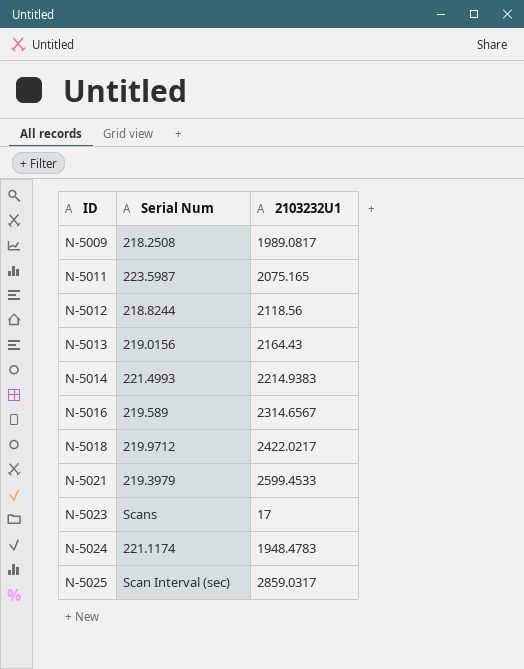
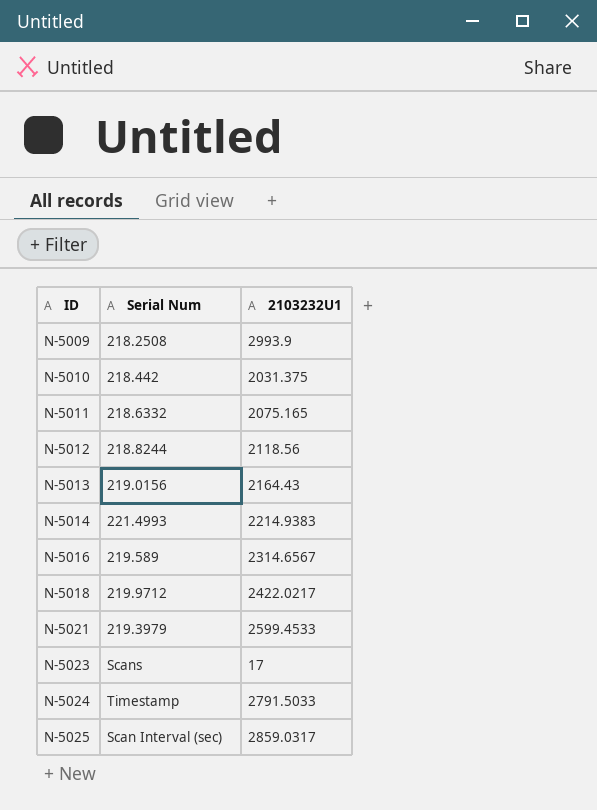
N-5009 | 2103232U1: 1989.0817 -> 2993.9
row N-5010: none -> 218.442 | 2031.375
N-5011 | Serial Num: 223.5987 -> 218.6332
N-5024 | Serial Num: 221.1174 -> Timestamp
N-5024 | 2103232U1: 1948.4783 -> 2791.5033

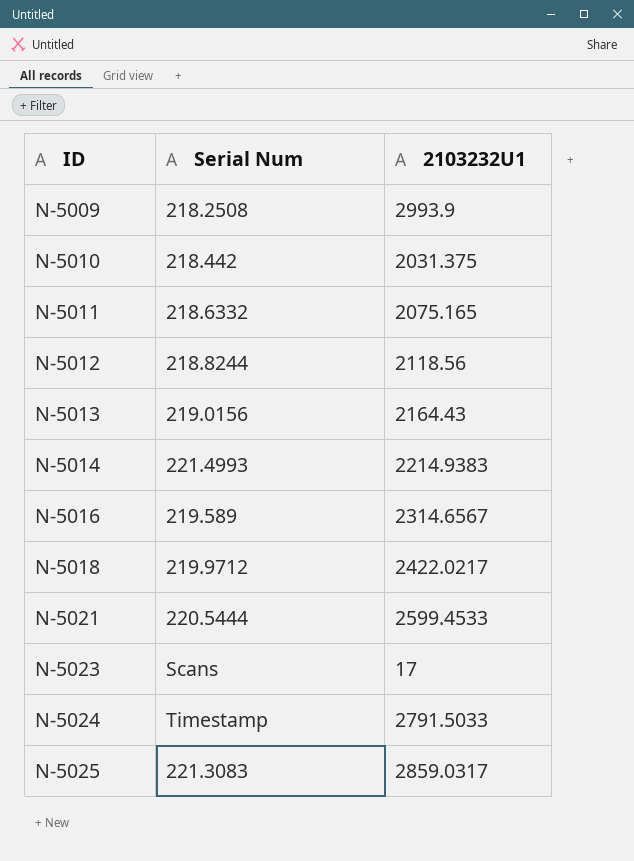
N-5021 | Serial Num: 219.3979 -> 220.5444
N-5025 | Serial Num: Scan Interval (sec) -> 221.3083

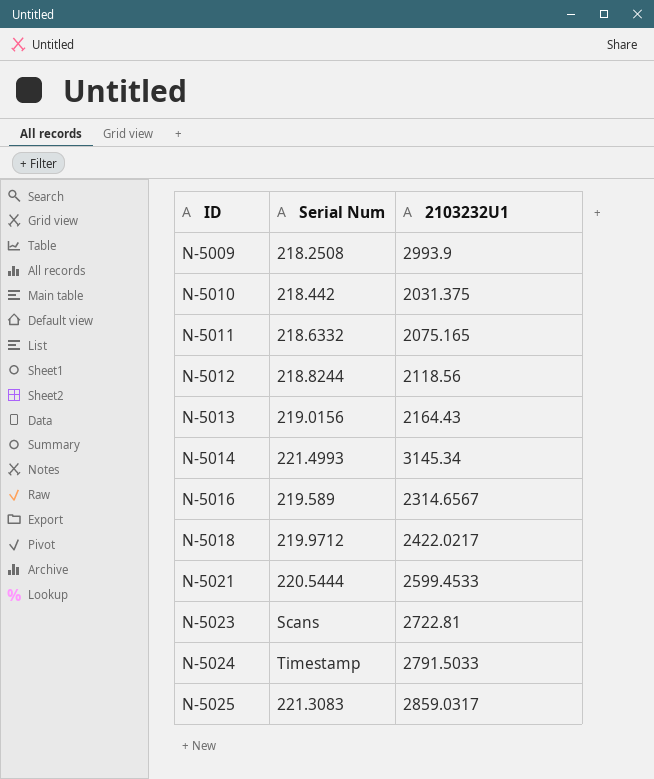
N-5014 | 2103232U1: 2214.9383 -> 3145.34
N-5023 | 2103232U1: 17 -> 2722.81

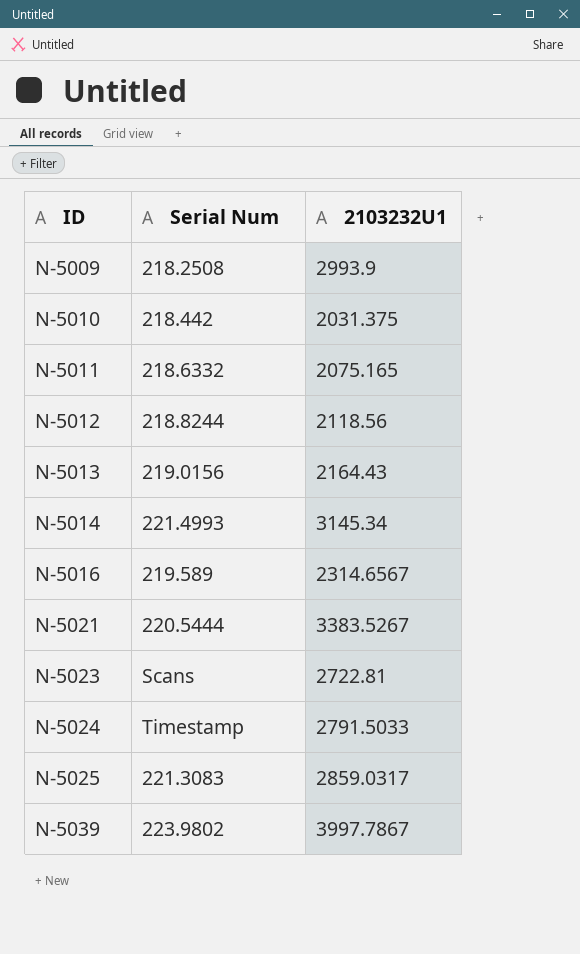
row N-5018: 219.9712 | 2422.0217 -> none
N-5021 | 2103232U1: 2599.4533 -> 3383.5267
row N-5039: none -> 223.9802 | 3997.7867

